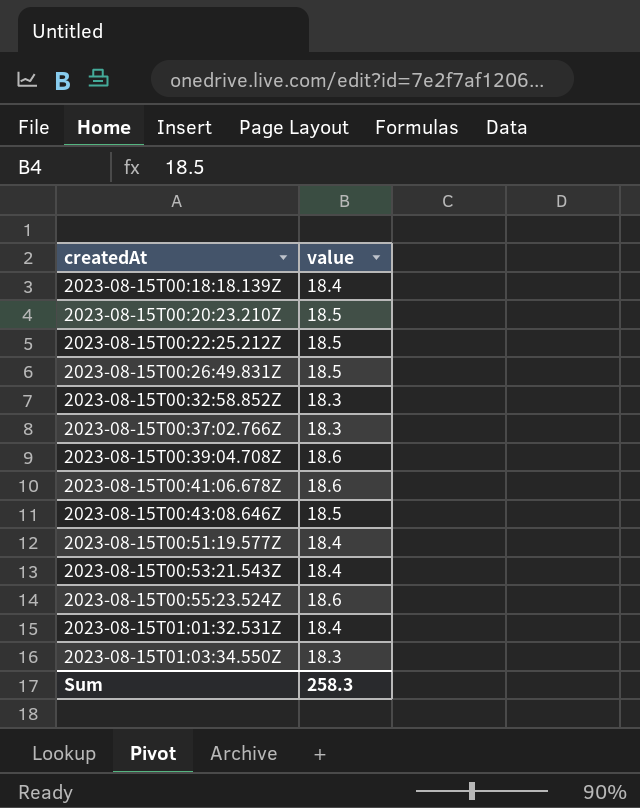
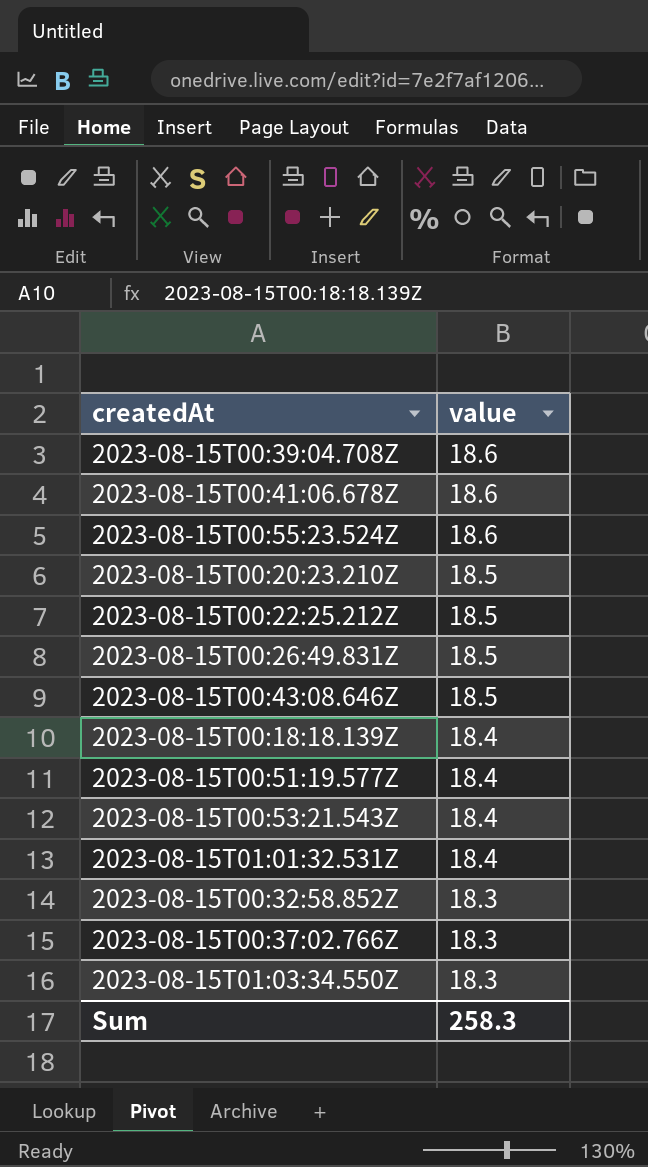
row order: createdAt ascending -> value descending

